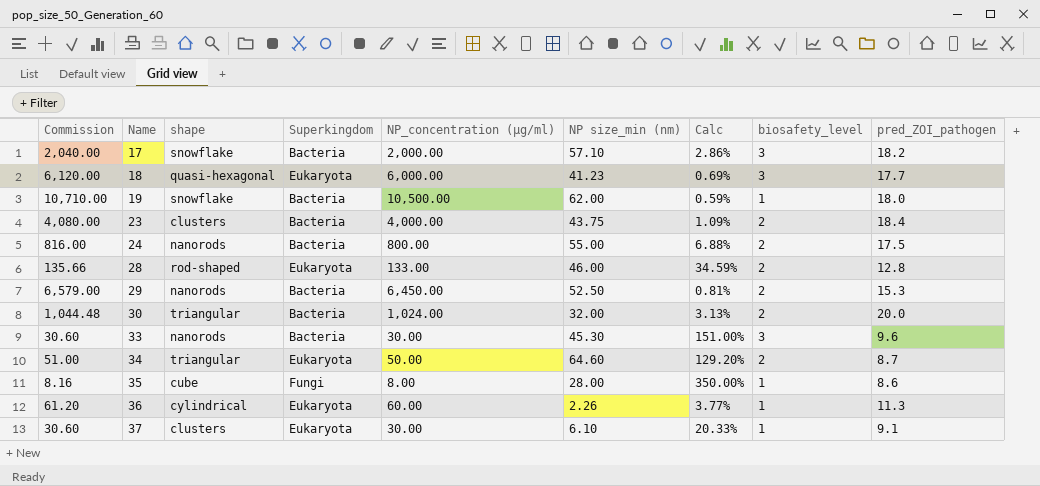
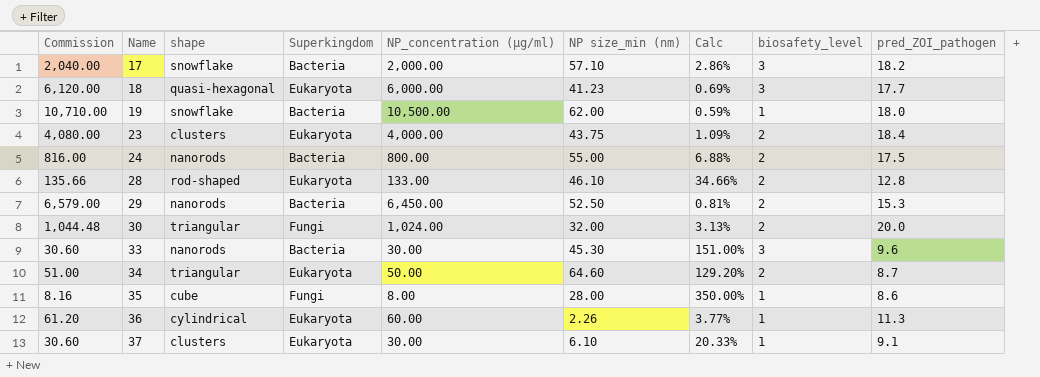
23 | Superkingdom: Bacteria -> Eukaryota
28 | NP size_min (nm): 46.00 -> 46.10
28 | Calc: 34.59% -> 34.66%
30 | Superkingdom: Bacteria -> Fungi

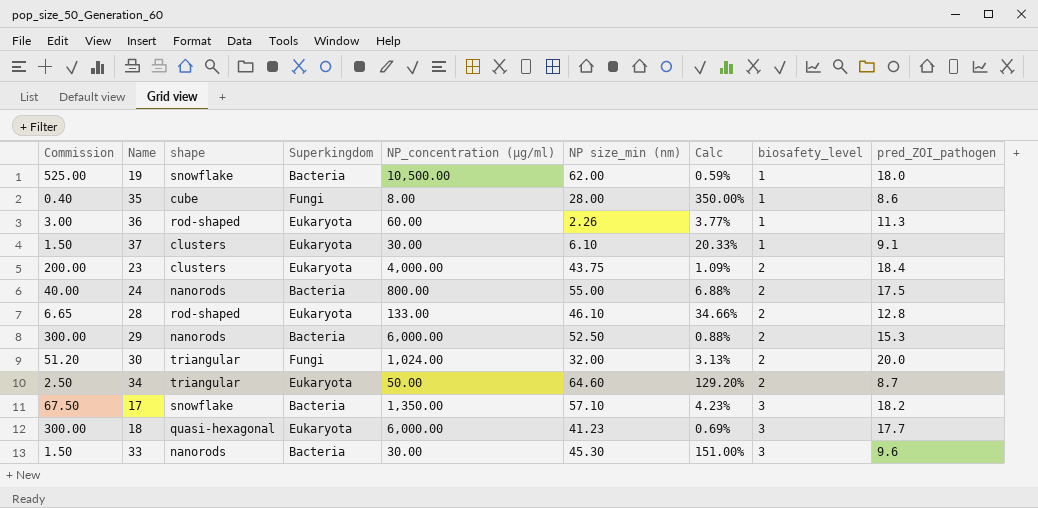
row order: Name ascending -> biosafety_level ascending
column Commission | formula: [NP_concentration (μg/ml)] * 1.02 -> [NP_concentration (μg/ml)] * 0.05
36 | shape: cylindrical -> rod-shaped
29 | NP_concentration (μg/ml): 6,450.00 -> 6,000.00
29 | Calc: 0.81% -> 0.88%
17 | NP_concentration (μg/ml): 2,000.00 -> 1,350.00
17 | Calc: 2.86% -> 4.23%

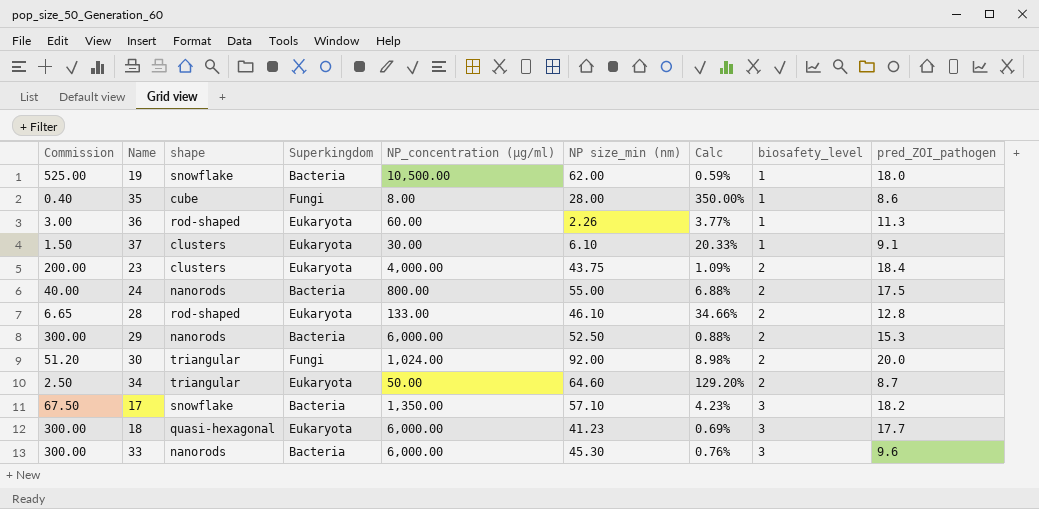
30 | NP size_min (nm): 32.00 -> 92.00
30 | Calc: 3.13% -> 8.98%
33 | Commission: 1.50 -> 300.00
33 | NP_concentration (μg/ml): 30.00 -> 6,000.00
33 | Calc: 151.00% -> 0.76%

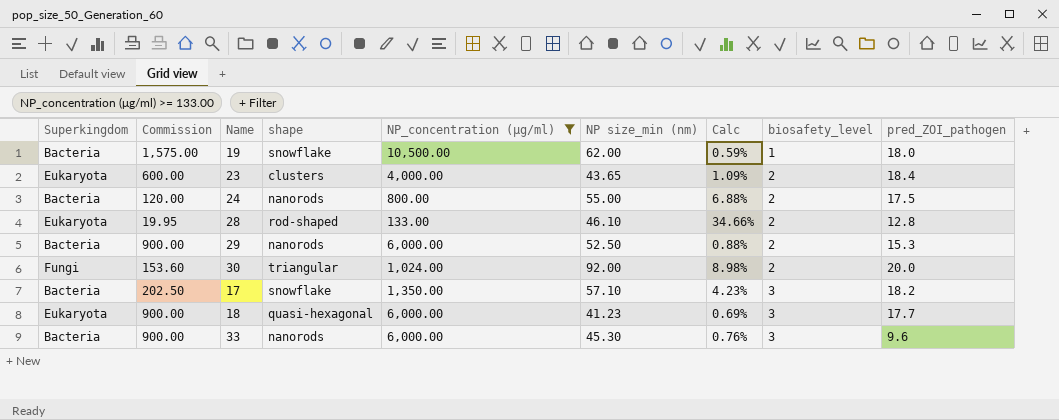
filter: none -> NP_concentration (μg/ml) >= 133.00
column Superkingdom | position: 4 -> 1
column Commission | formula: [NP_concentration (μg/ml)] * 0.05 -> [NP_concentration (μg/ml)] * 0.15
23 | NP size_min (nm): 43.75 -> 43.65

